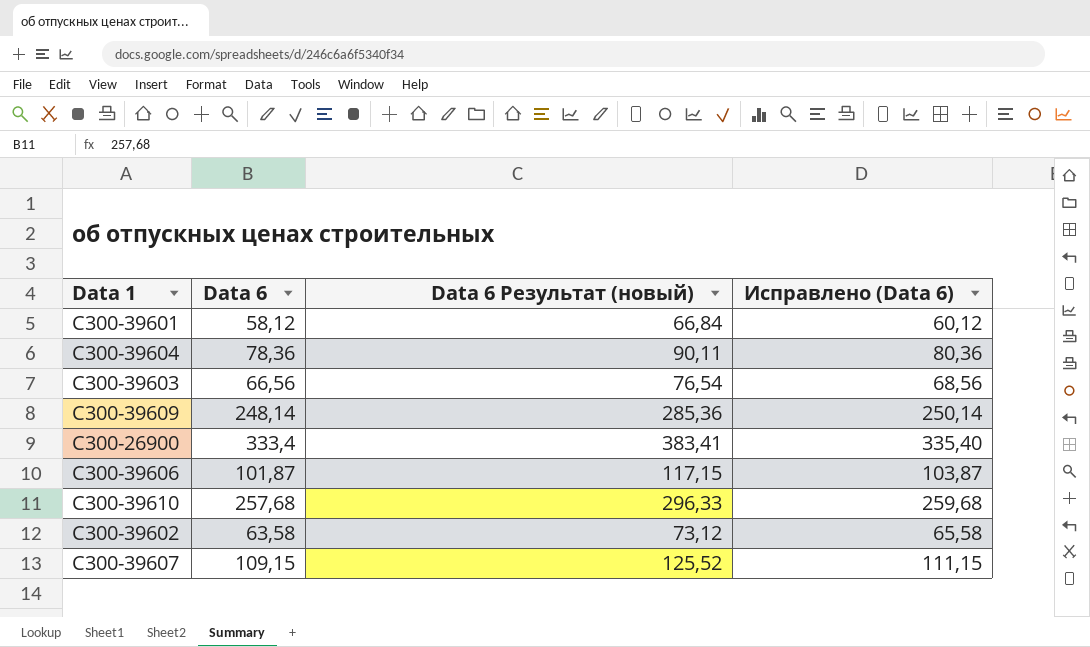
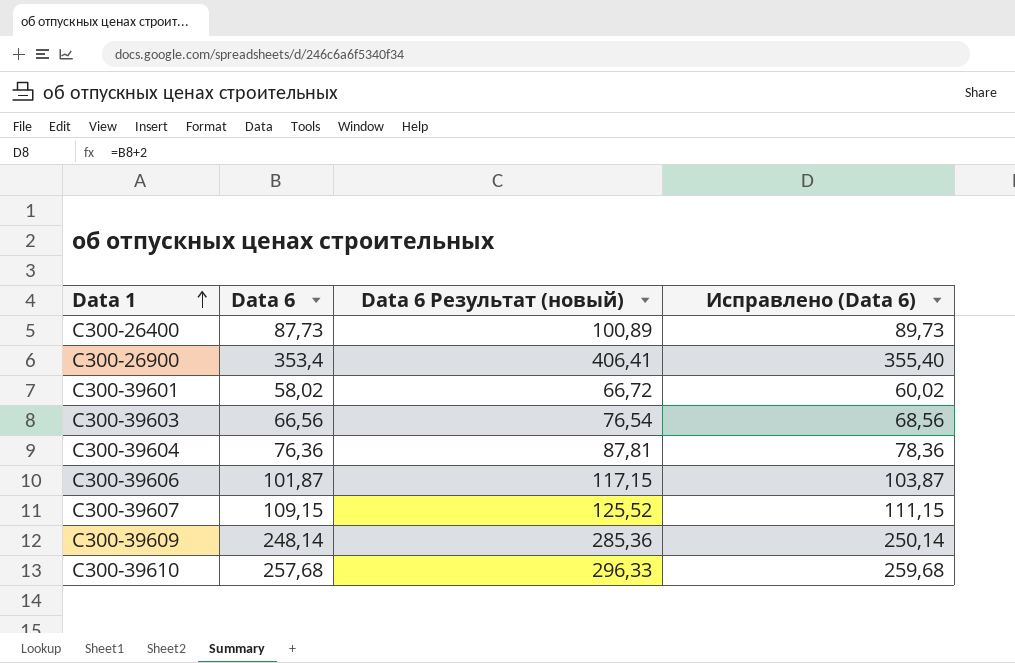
row order: none -> Data 1 ascending
row С300-39602: 63,58 | 73,12 | 65,58 -> none
row С300-26400: none -> 87,73 | 100,89 | 89,73
С300-26900 | Data 6: 333,4 -> 353,4
С300-26900 | Data 6 Результат (новый): 383,41 -> 406,41
С300-26900 | Исправлено (Data 6): 335,40 -> 355,40
С300-39601 | Data 6: 58,12 -> 58,02
С300-39601 | Data 6 Результат (новый): 66,84 -> 66,72
С300-39601 | Исправлено (Data 6): 60,12 -> 60,02
С300-39604 | Data 6: 78,36 -> 76,36
С300-39604 | Data 6 Результат (новый): 90,11 -> 87,81
С300-39604 | Исправлено (Data 6): 80,36 -> 78,36

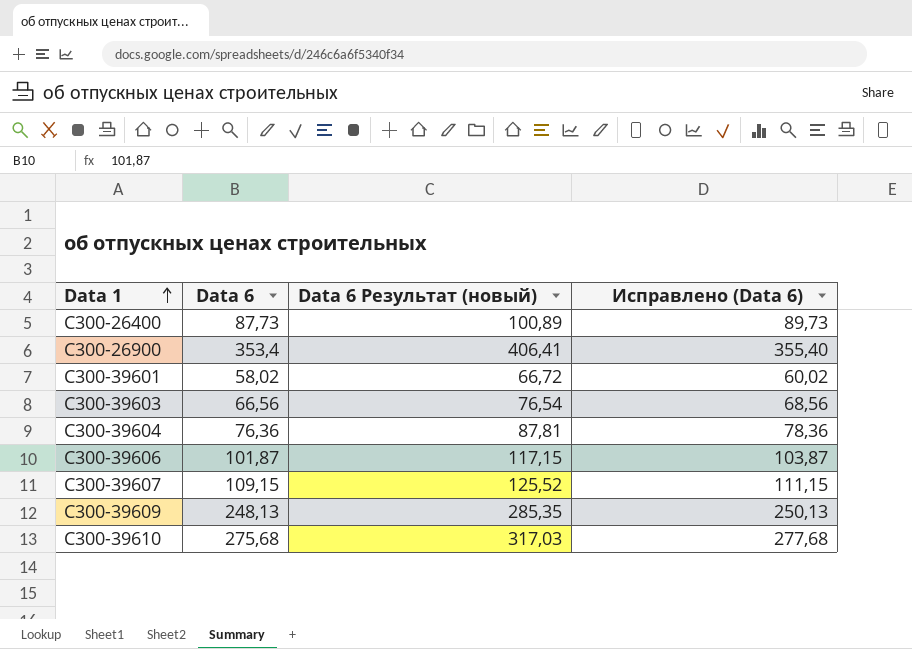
С300-39609 | Data 6: 248,14 -> 248,13
С300-39609 | Data 6 Результат (новый): 285,36 -> 285,35
С300-39609 | Исправлено (Data 6): 250,14 -> 250,13
С300-39610 | Data 6: 257,68 -> 275,68
С300-39610 | Data 6 Результат (новый): 296,33 -> 317,03
С300-39610 | Исправлено (Data 6): 259,68 -> 277,68

